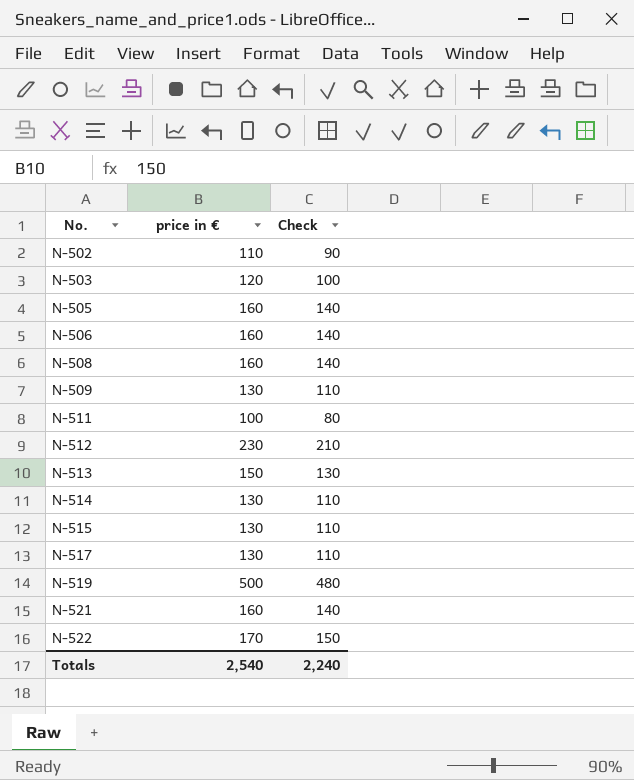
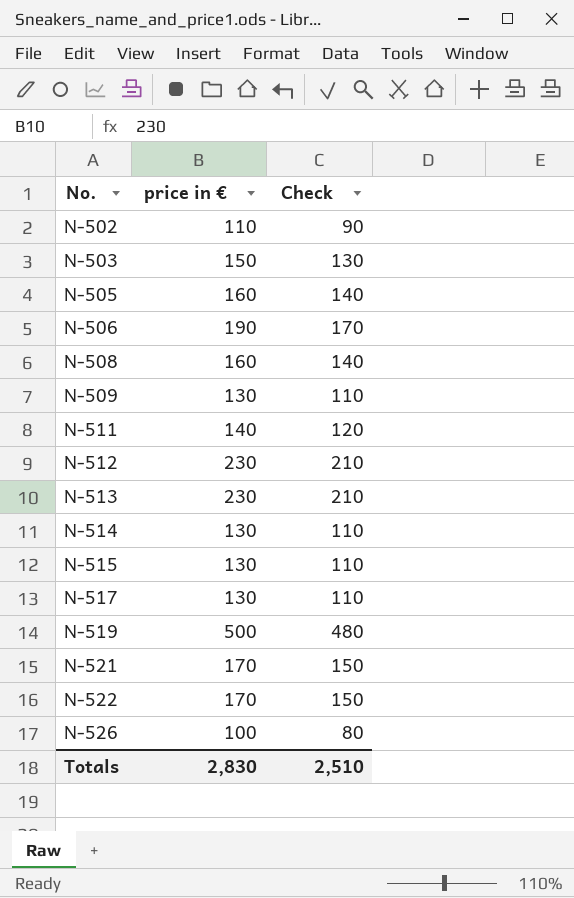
N-503 | price in €: 120 -> 150
N-503 | Check: 100 -> 130
N-506 | price in €: 160 -> 190
N-506 | Check: 140 -> 170
N-511 | price in €: 100 -> 140
N-511 | Check: 80 -> 120
N-513 | price in €: 150 -> 230
N-513 | Check: 130 -> 210
N-521 | price in €: 160 -> 170
N-521 | Check: 140 -> 150
row N-526: none -> 100 | 80
Totals | price in €: 2,540 -> 2,830
Totals | Check: 2,240 -> 2,510

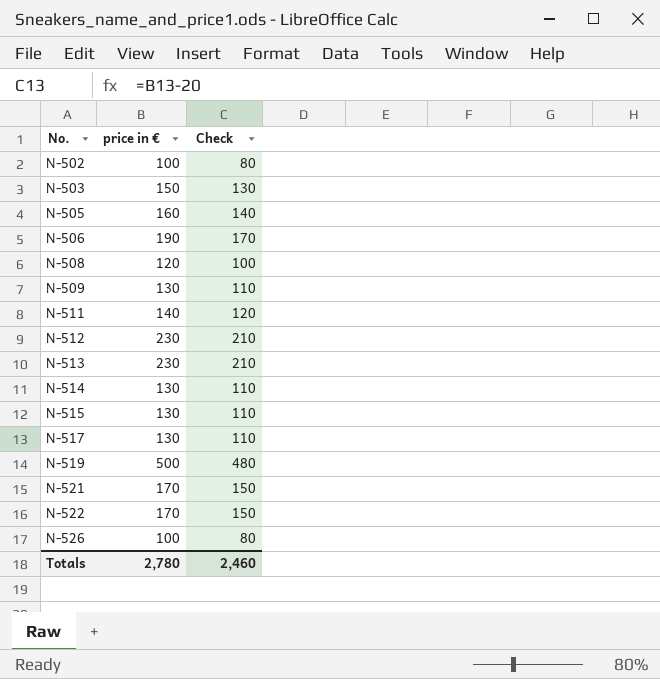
N-502 | price in €: 110 -> 100
N-502 | Check: 90 -> 80
N-508 | price in €: 160 -> 120
N-508 | Check: 140 -> 100
Totals | price in €: 2,830 -> 2,780
Totals | Check: 2,510 -> 2,460

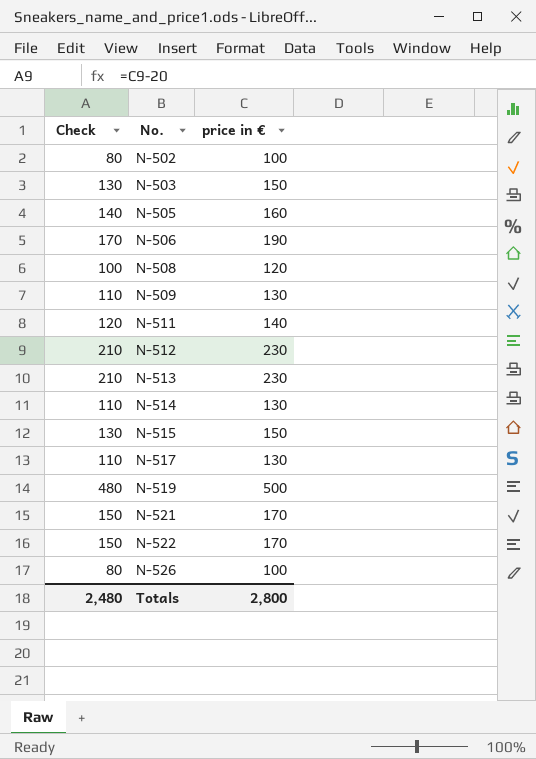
column Check | position: 3 -> 1
N-515 | Check: 110 -> 130
N-515 | price in €: 130 -> 150
Totals | Check: 2,460 -> 2,480
Totals | price in €: 2,780 -> 2,800

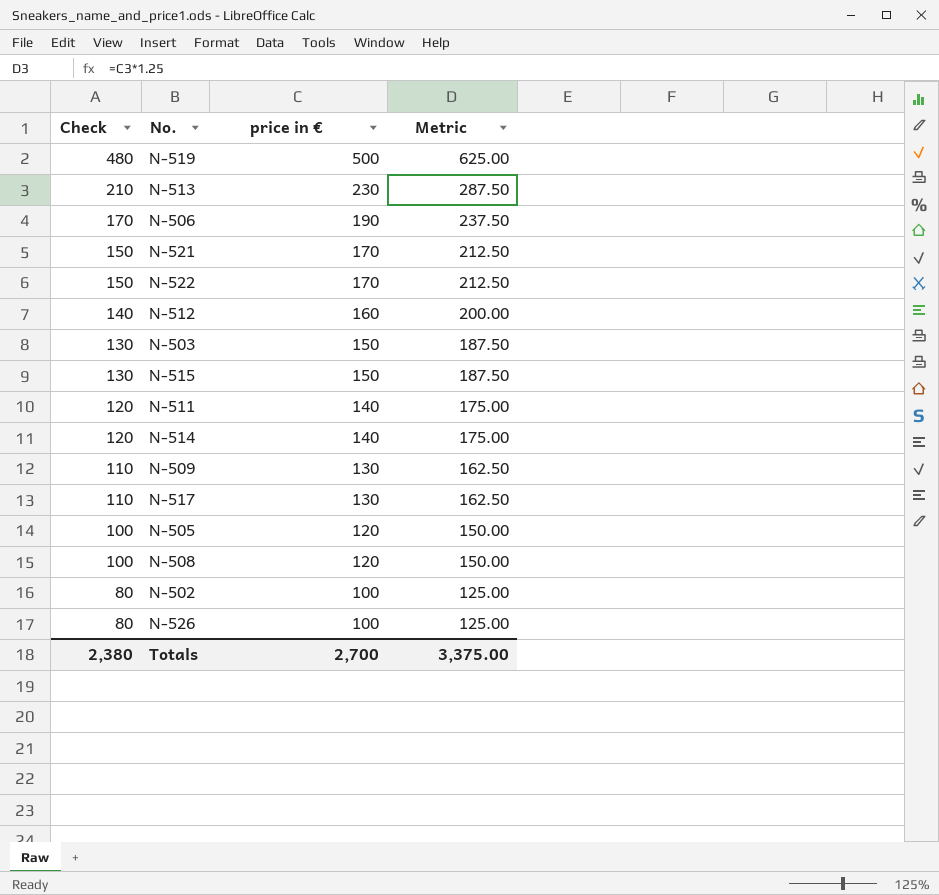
row order: No. ascending -> Check descending
column Metric | formula: none -> [price in €] * 1.25
N-512 | Check: 210 -> 140
N-512 | price in €: 230 -> 160
N-514 | Check: 110 -> 120
N-514 | price in €: 130 -> 140
N-505 | Check: 140 -> 100
N-505 | price in €: 160 -> 120
Totals | Check: 2,480 -> 2,380
Totals | price in €: 2,800 -> 2,700

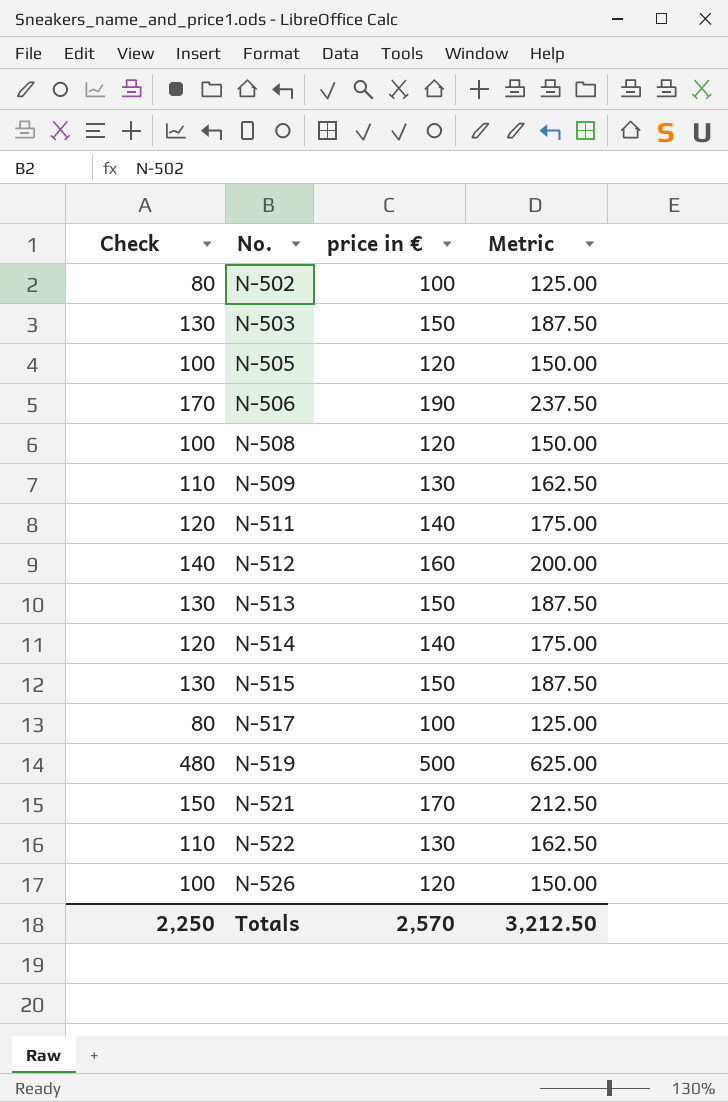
row order: Check descending -> No. ascending
N-513 | Check: 210 -> 130
N-513 | price in €: 230 -> 150
N-513 | Metric: 287.50 -> 187.50
N-517 | Check: 110 -> 80
N-517 | price in €: 130 -> 100
N-517 | Metric: 162.50 -> 125.00
N-522 | Check: 150 -> 110
N-522 | price in €: 170 -> 130
N-522 | Metric: 212.50 -> 162.50
N-526 | Check: 80 -> 100
N-526 | price in €: 100 -> 120
N-526 | Metric: 125.00 -> 150.00
Totals | Check: 2,380 -> 2,250
Totals | price in €: 2,700 -> 2,570
Totals | Metric: 3,375.00 -> 3,212.50

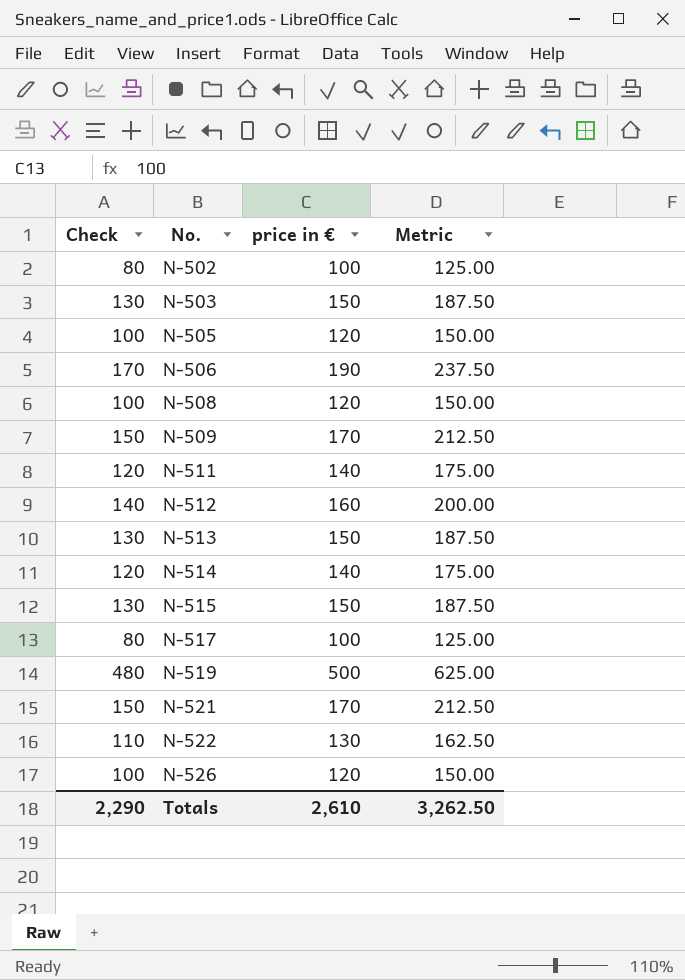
N-509 | Check: 110 -> 150
N-509 | price in €: 130 -> 170
N-509 | Metric: 162.50 -> 212.50
Totals | Check: 2,250 -> 2,290
Totals | price in €: 2,570 -> 2,610
Totals | Metric: 3,212.50 -> 3,262.50

